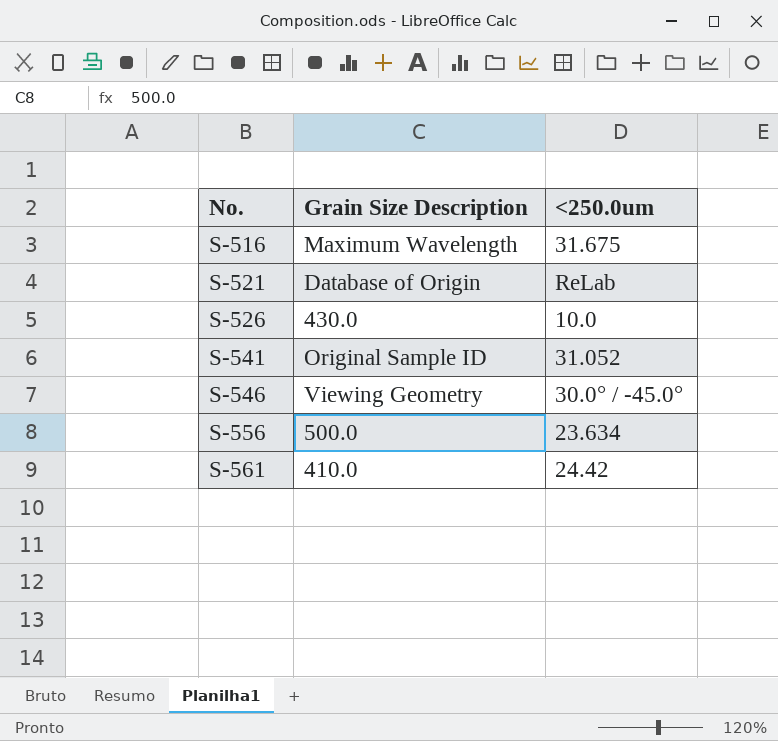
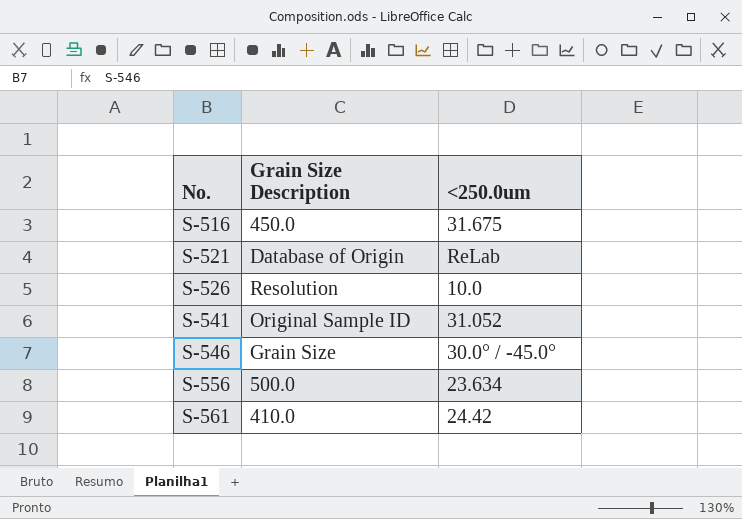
S-516 | Grain Size Description: Maximum Wavelength -> 450.0
S-526 | Grain Size Description: 430.0 -> Resolution
S-546 | Grain Size Description: Viewing Geometry -> Grain Size

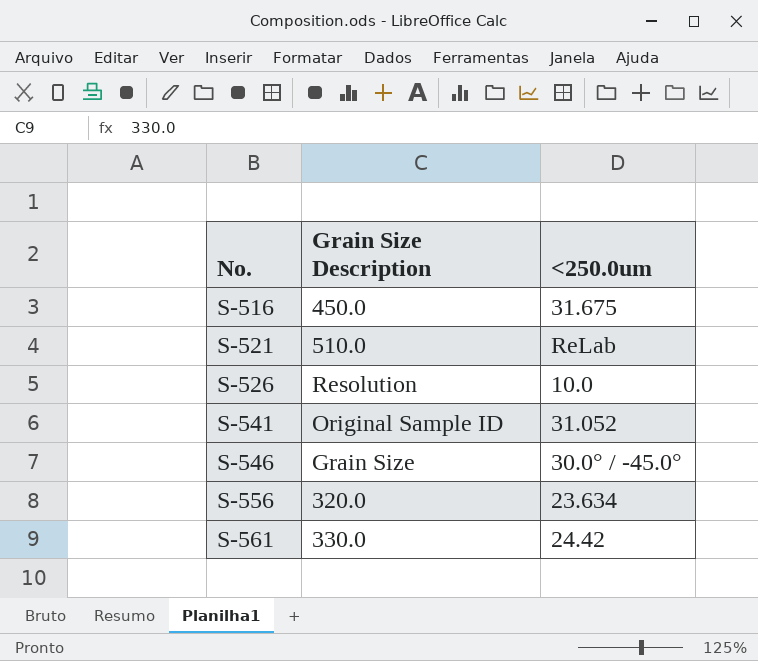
S-521 | Grain Size Description: Database of Origin -> 510.0
S-556 | Grain Size Description: 500.0 -> 320.0
S-561 | Grain Size Description: 410.0 -> 330.0

